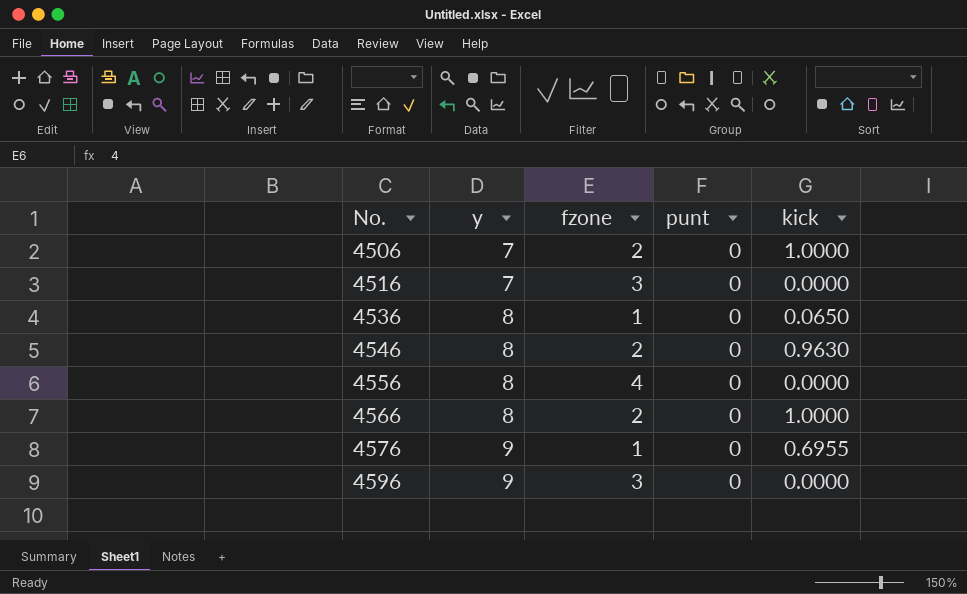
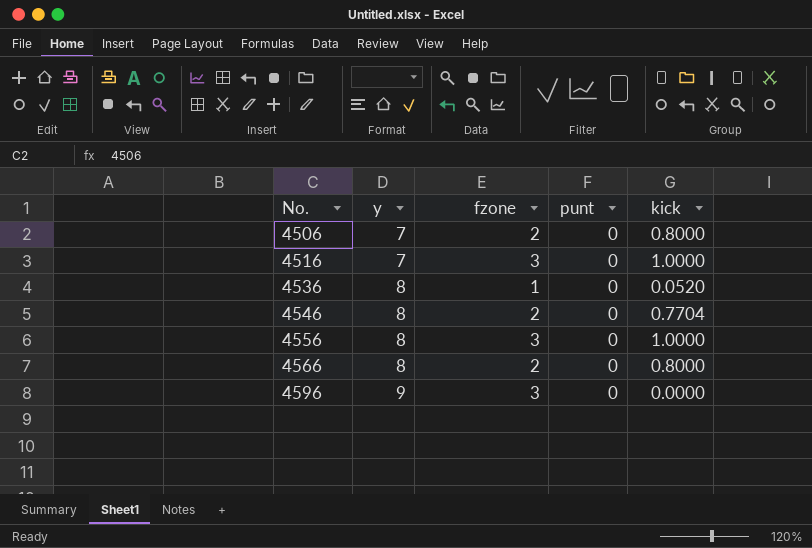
row 4576: 9 | 1 | 0 | 0.6955 -> none
4506 | kick: 1.0000 -> 0.8000
4516 | kick: 0.0000 -> 1.0000
4536 | kick: 0.0650 -> 0.0520
4546 | kick: 0.9630 -> 0.7704
4556 | fzone: 4 -> 3
4556 | kick: 0.0000 -> 1.0000
4566 | kick: 1.0000 -> 0.8000

